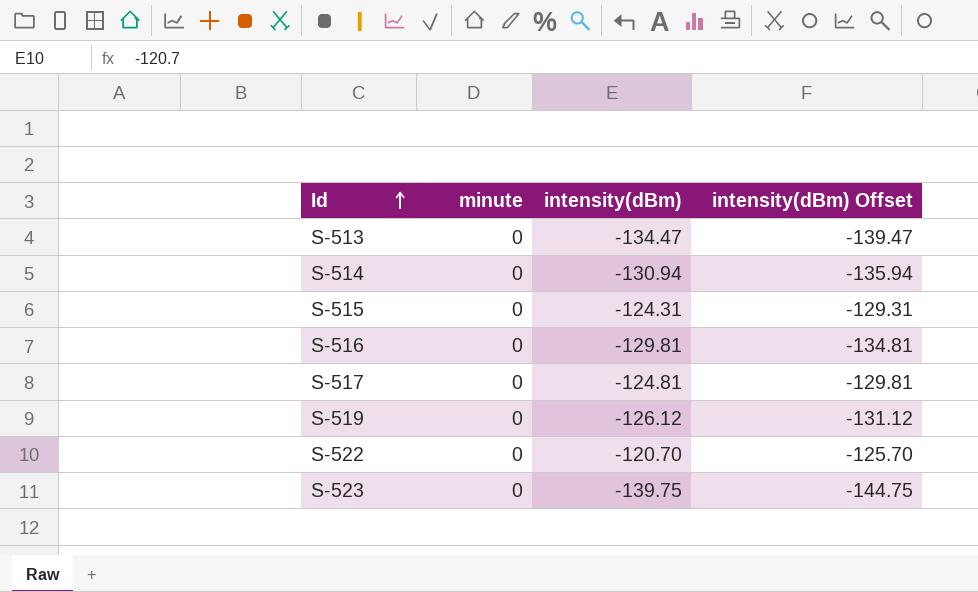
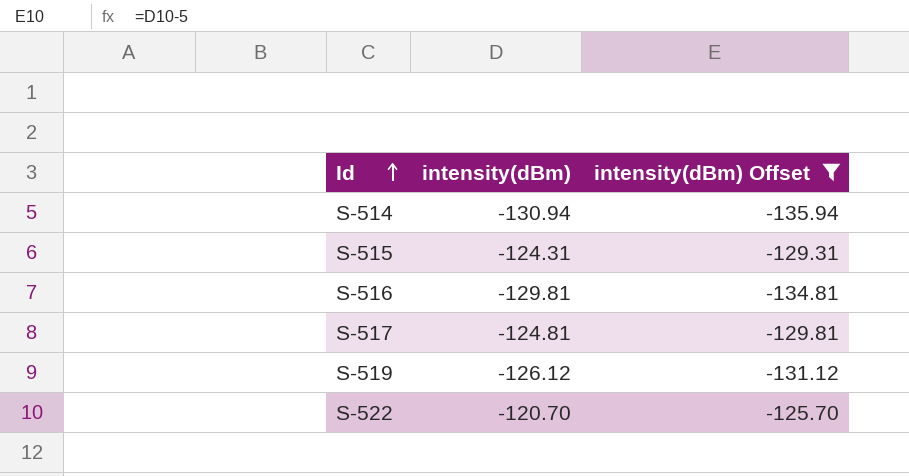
filter: none -> intensity(dBm) Offset >= -135.94
column minute | position: 2 -> none

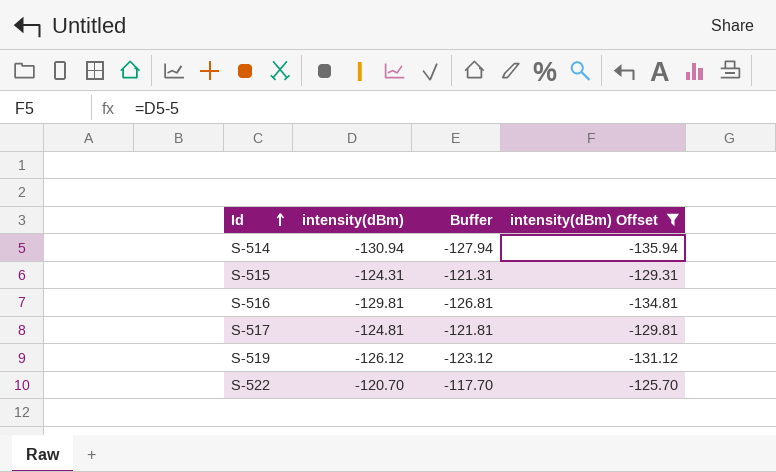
column Buffer | formula: none -> [intensity(dBm)] + 3

